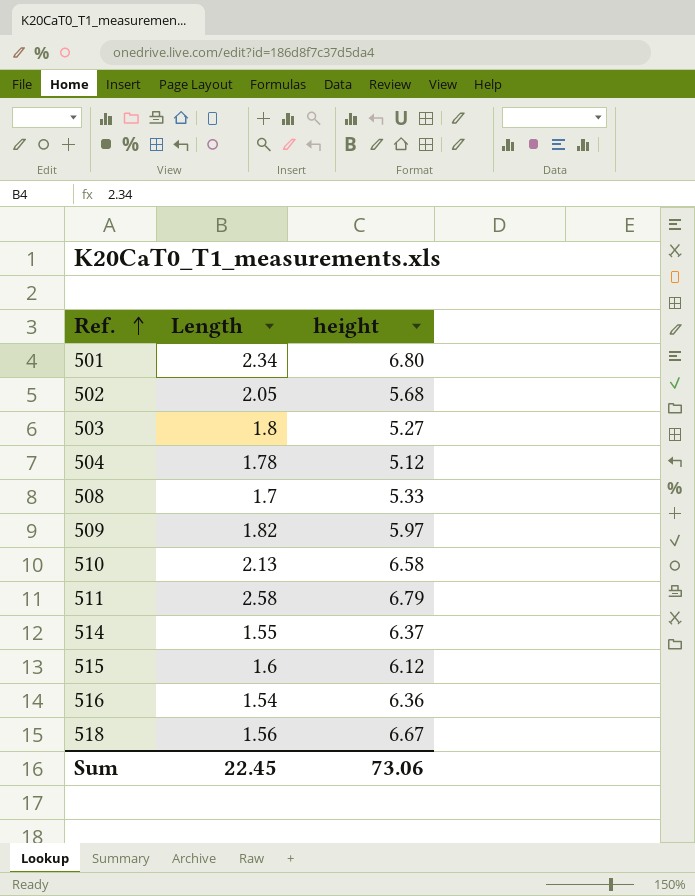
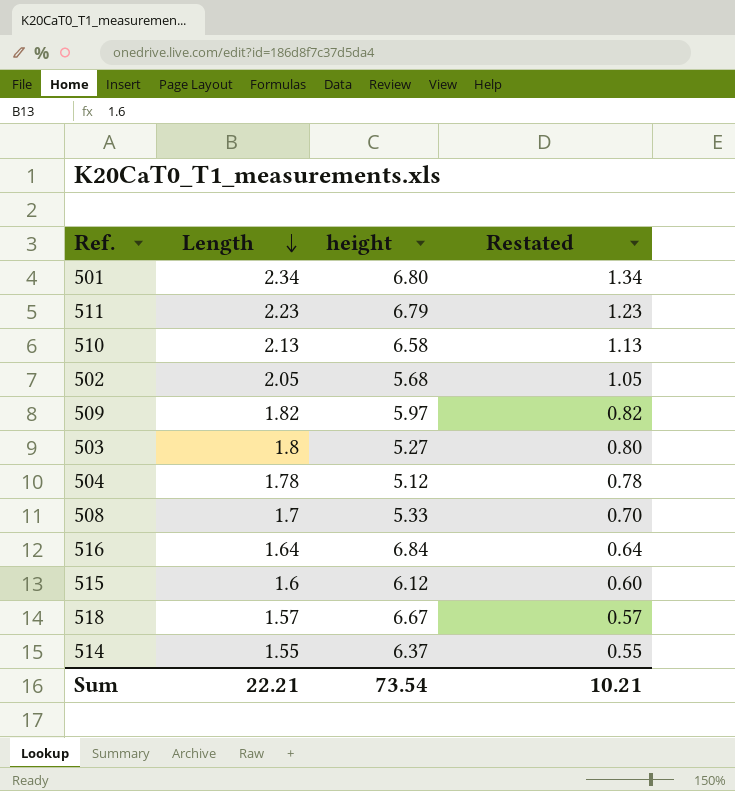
row order: Ref. ascending -> Length descending
column Restated | formula: none -> [Length] - 1
511 | Length: 2.58 -> 2.23
516 | Length: 1.54 -> 1.64
516 | height: 6.36 -> 6.84
518 | Length: 1.56 -> 1.57
Sum | Length: 22.45 -> 22.21
Sum | height: 73.06 -> 73.54

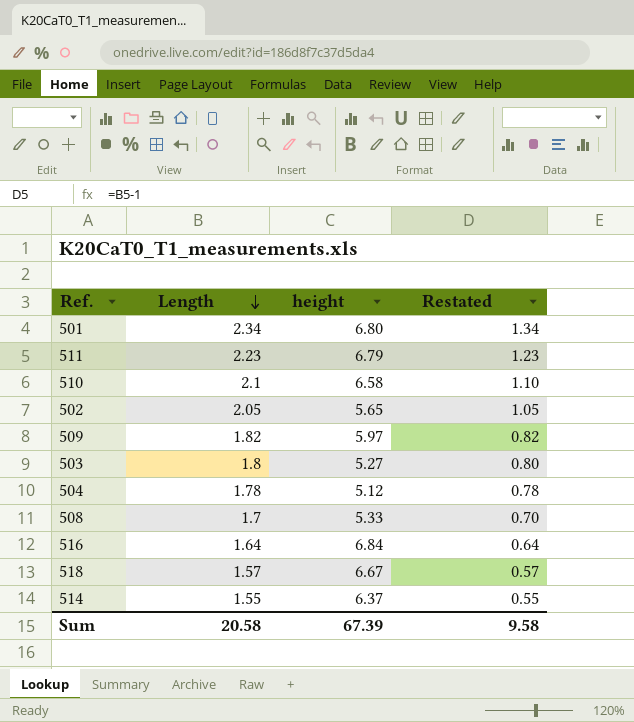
row 515: 1.6 | 6.12 | 0.60 -> none
510 | Length: 2.13 -> 2.1
510 | Restated: 1.13 -> 1.10
502 | height: 5.68 -> 5.65
Sum | Length: 22.21 -> 20.58
Sum | height: 73.54 -> 67.39
Sum | Restated: 10.21 -> 9.58

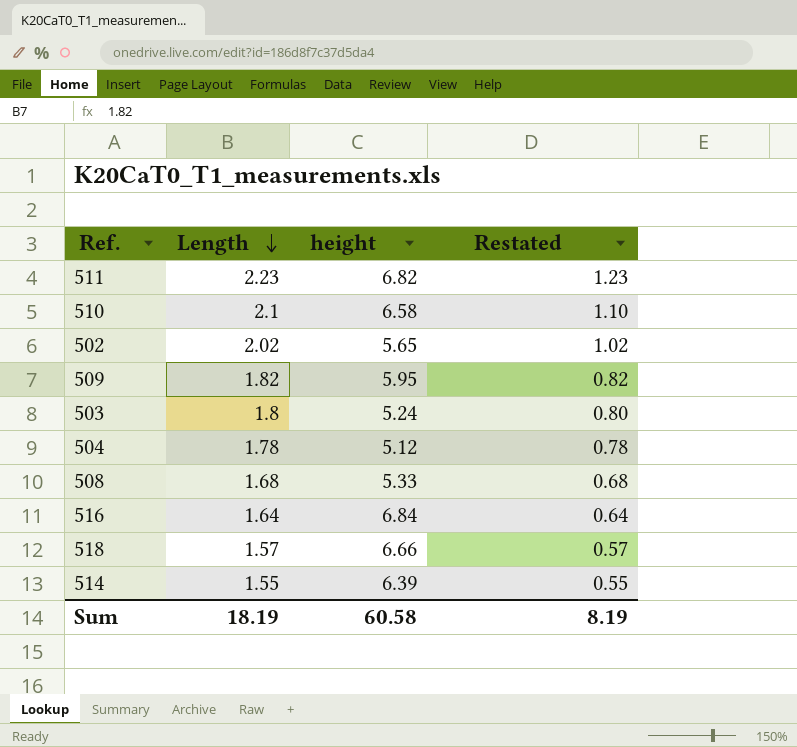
row 501: 2.34 | 6.80 | 1.34 -> none
511 | height: 6.79 -> 6.82
502 | Length: 2.05 -> 2.02
502 | Restated: 1.05 -> 1.02
509 | height: 5.97 -> 5.95
503 | height: 5.27 -> 5.24
508 | Length: 1.7 -> 1.68
508 | Restated: 0.70 -> 0.68
518 | height: 6.67 -> 6.66
514 | height: 6.37 -> 6.39
Sum | Length: 20.58 -> 18.19
Sum | height: 67.39 -> 60.58
Sum | Restated: 9.58 -> 8.19

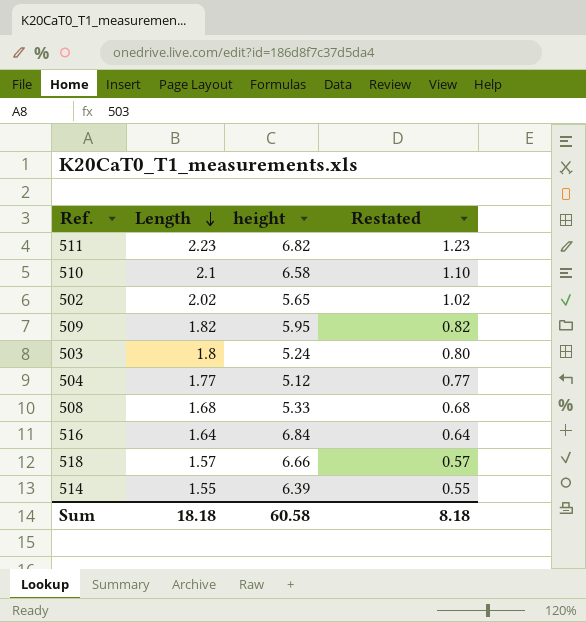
504 | Length: 1.78 -> 1.77
504 | Restated: 0.78 -> 0.77
Sum | Length: 18.19 -> 18.18
Sum | Restated: 8.19 -> 8.18

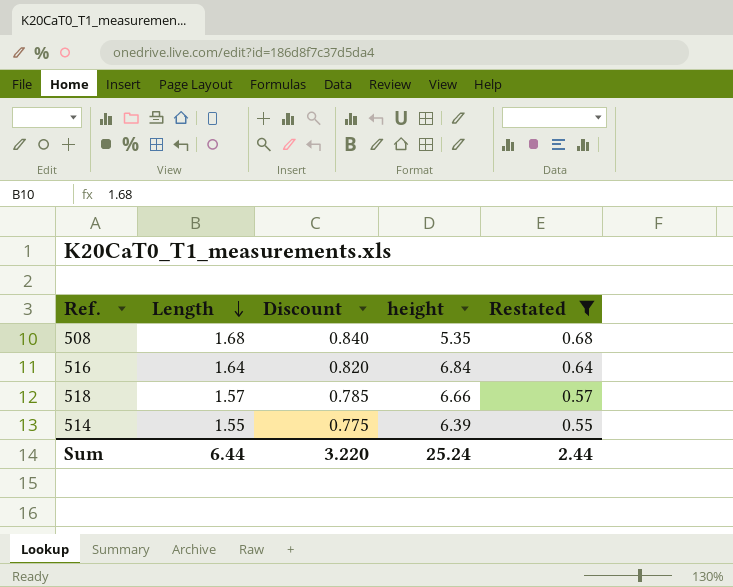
filter: none -> Restated <= 0.68
column Discount | formula: none -> [Length] * 0.5
508 | height: 5.33 -> 5.35
Sum | Length: 18.18 -> 6.44
Sum | height: 60.58 -> 25.24
Sum | Restated: 8.18 -> 2.44

